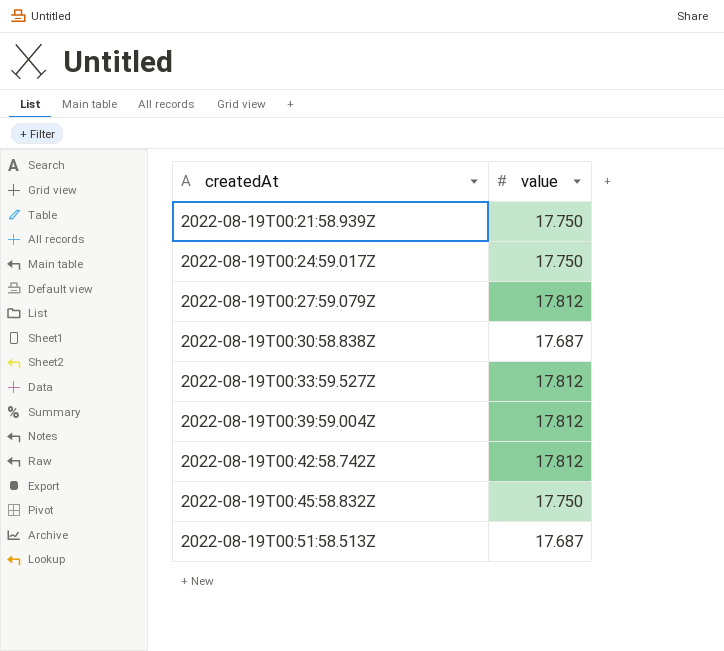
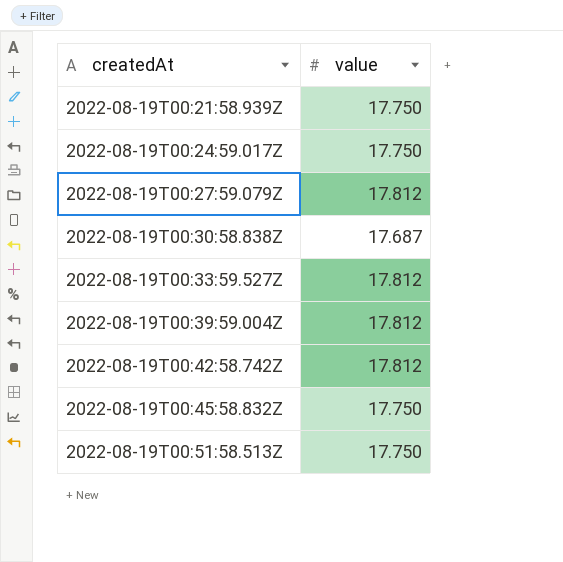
2022-08-19T00:51:58.513Z | value: 17.687 -> 17.750

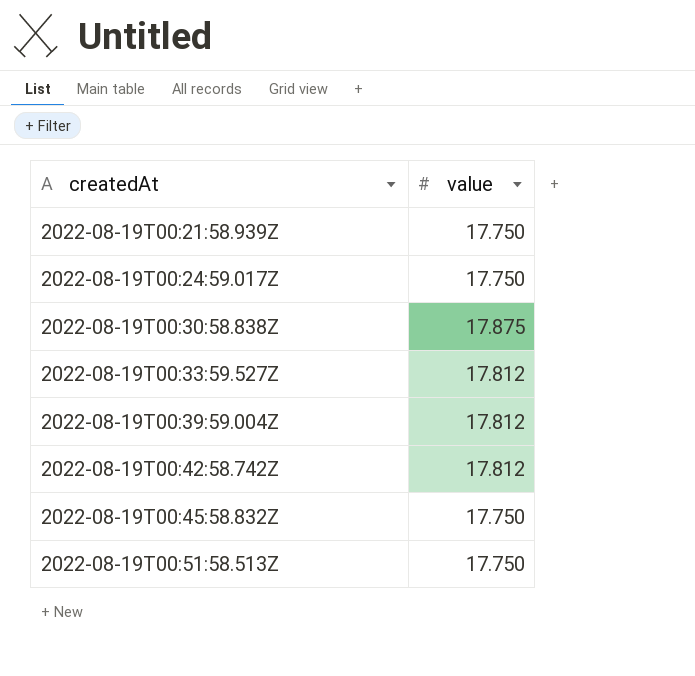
row 2022-08-19T00:27:59.079Z: 17.812 -> none
2022-08-19T00:30:58.838Z | value: 17.687 -> 17.875

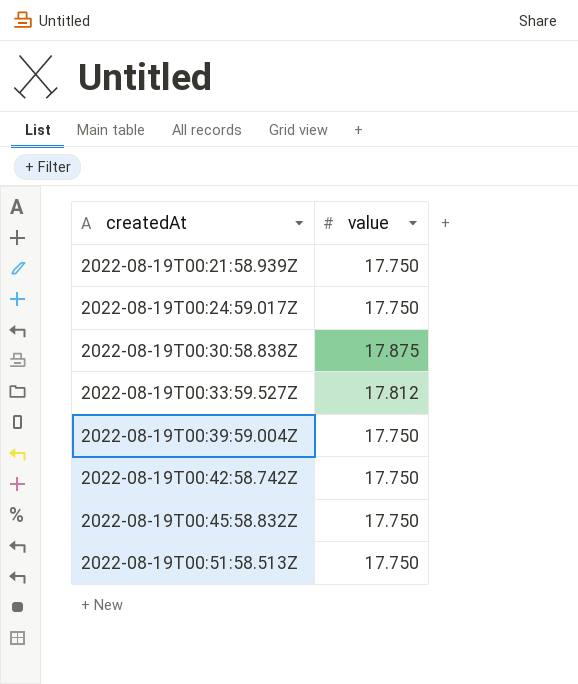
2022-08-19T00:39:59.004Z | value: 17.812 -> 17.750
2022-08-19T00:42:58.742Z | value: 17.812 -> 17.750

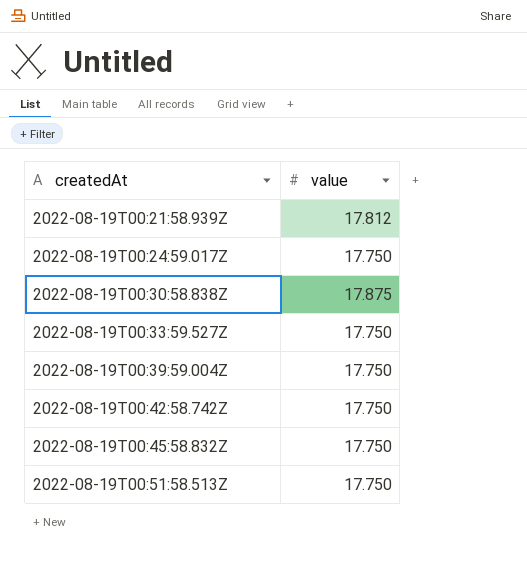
2022-08-19T00:21:58.939Z | value: 17.750 -> 17.812
2022-08-19T00:33:59.527Z | value: 17.812 -> 17.750

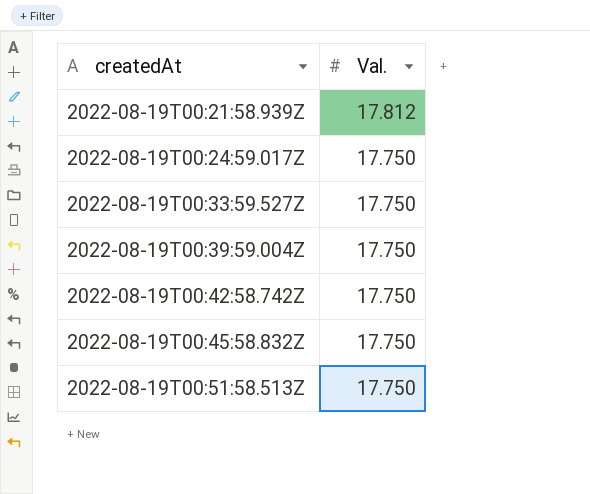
column name: value -> Val.
row 2022-08-19T00:30:58.838Z: 17.875 -> none

